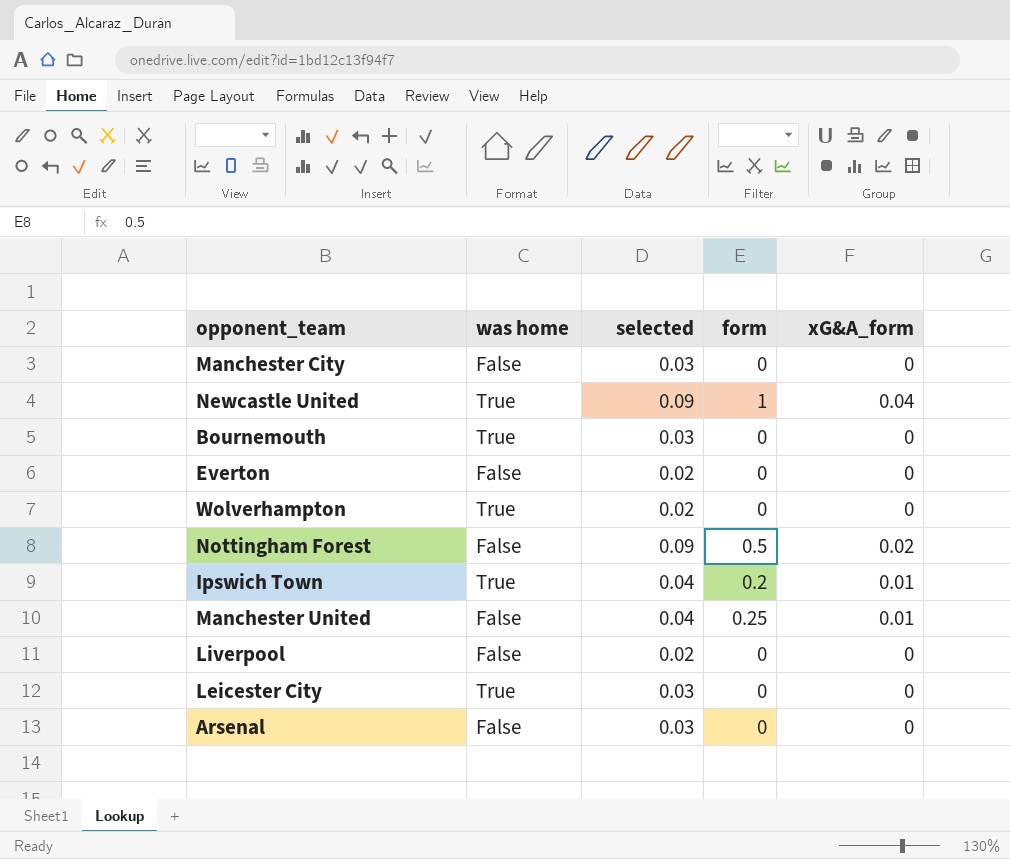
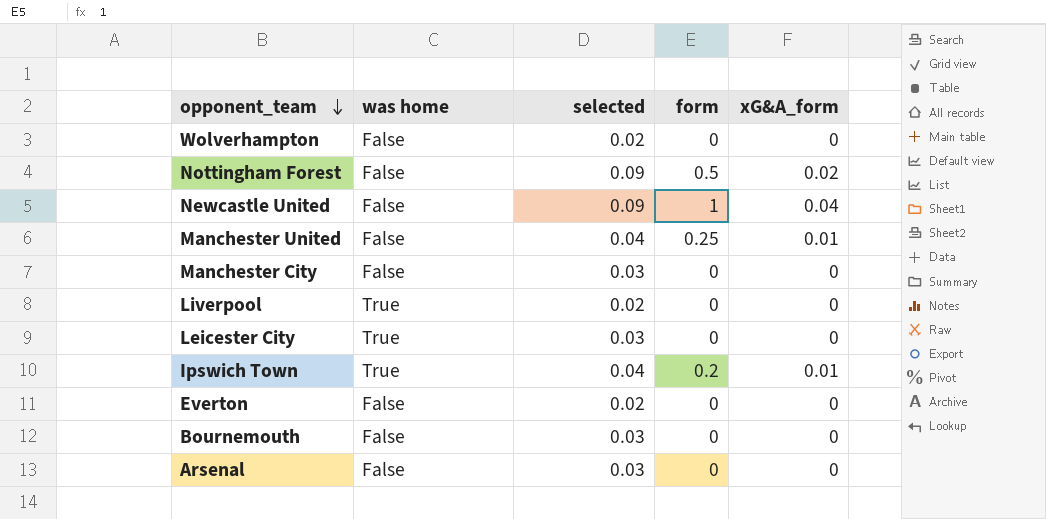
row order: none -> opponent_team descending
Wolverhampton | was home: True -> False
Newcastle United | was home: True -> False
Liverpool | was home: False -> True
Bournemouth | was home: True -> False

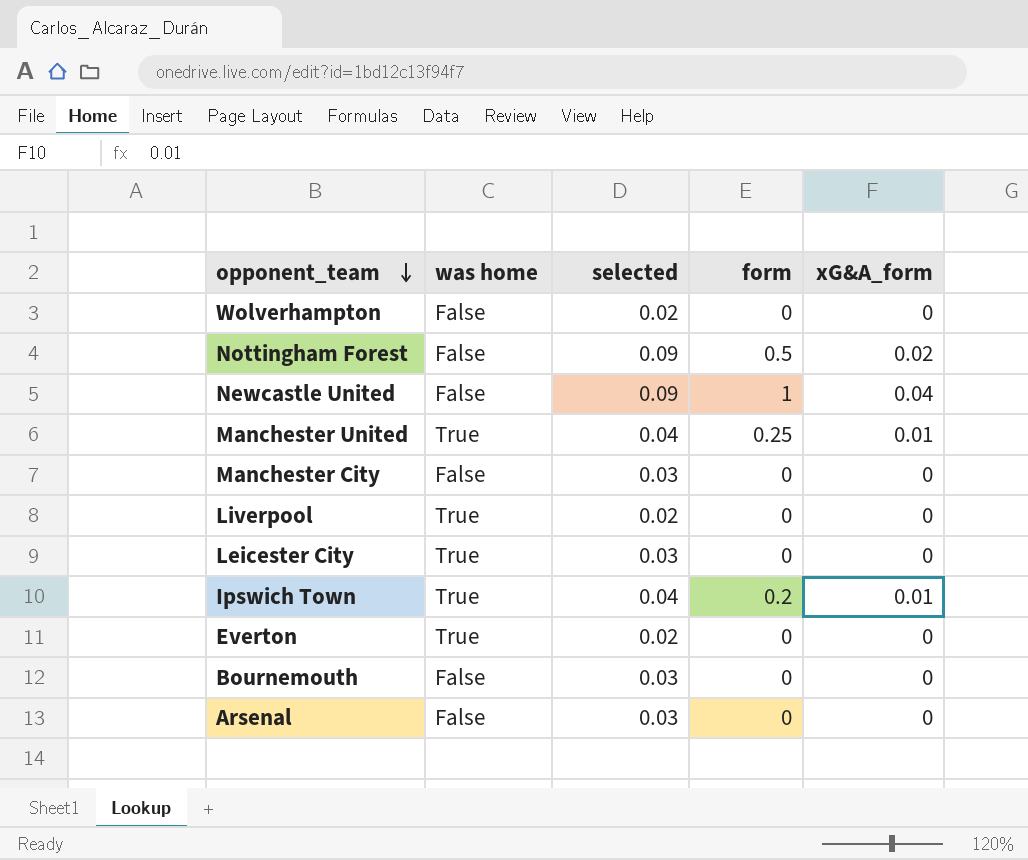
Manchester United | was home: False -> True
Everton | was home: False -> True

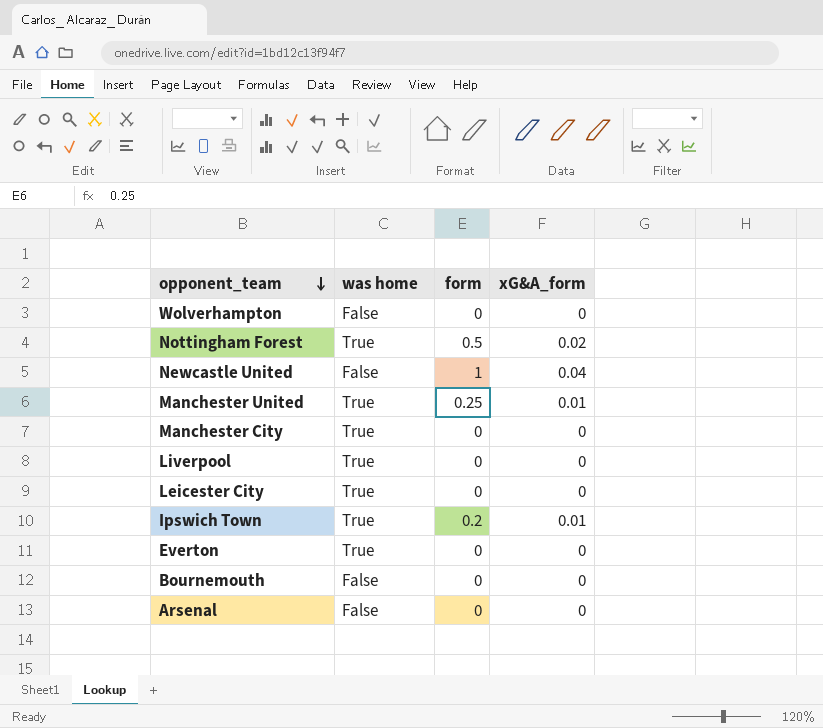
column selected | position: 3 -> none
Nottingham Forest | was home: False -> True
Manchester City | was home: False -> True

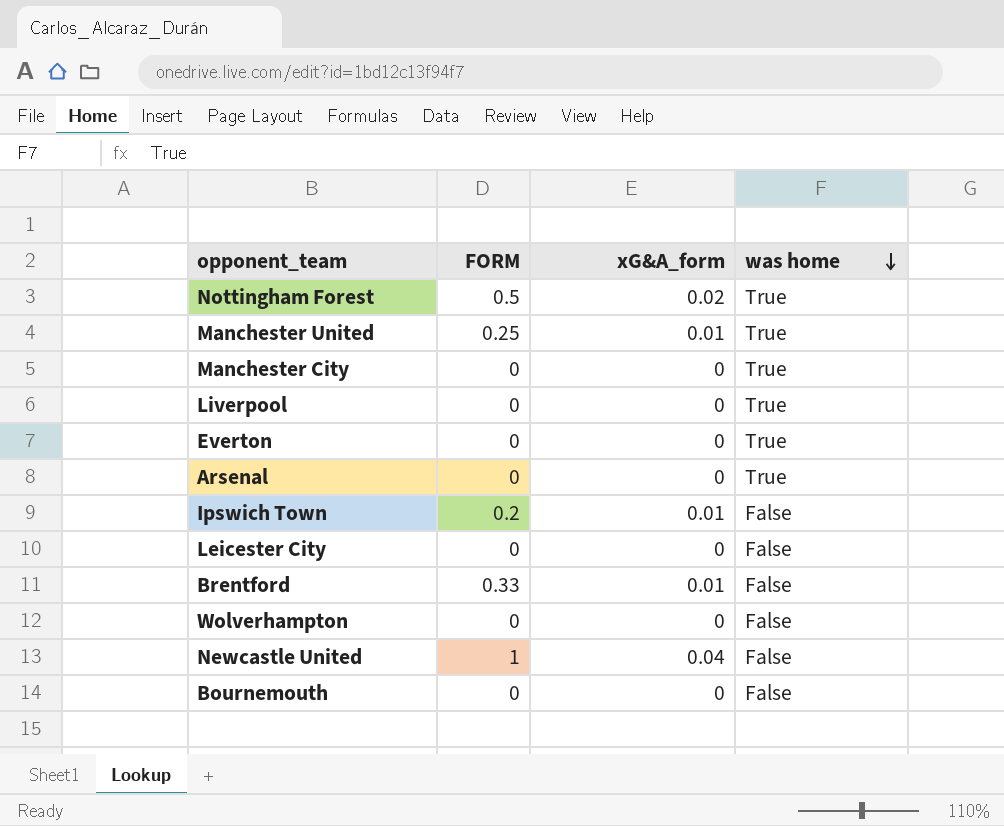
row order: opponent_team descending -> was home descending
column name: form -> FORM
column was home | position: 2 -> 4
Arsenal | was home: False -> True
Ipswich Town | was home: True -> False
Leicester City | was home: True -> False
row Brentford: none -> 0.33 | 0.01 | False

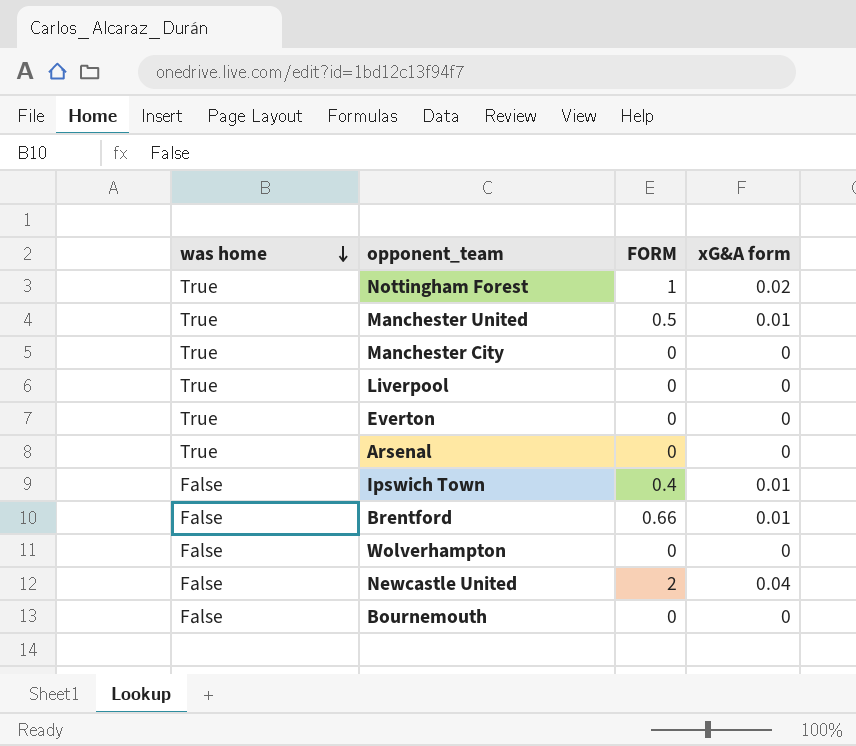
column was home | position: 4 -> 1
column name: xG&A_form -> xG&A form
row Leicester City: 0 | 0 | False -> none
Nottingham Forest | FORM: 0.5 -> 1
Manchester United | FORM: 0.25 -> 0.5
Ipswich Town | FORM: 0.2 -> 0.4
Brentford | FORM: 0.33 -> 0.66
Newcastle United | FORM: 1 -> 2

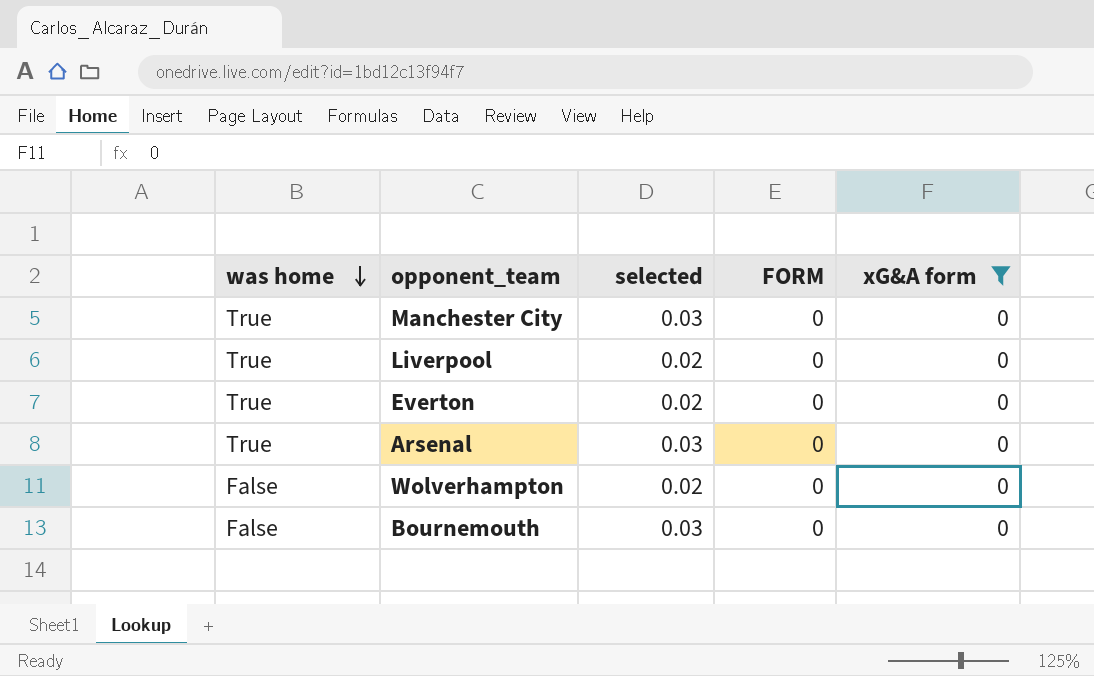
filter: none -> xG&A form = 0
column selected | position: none -> 3

